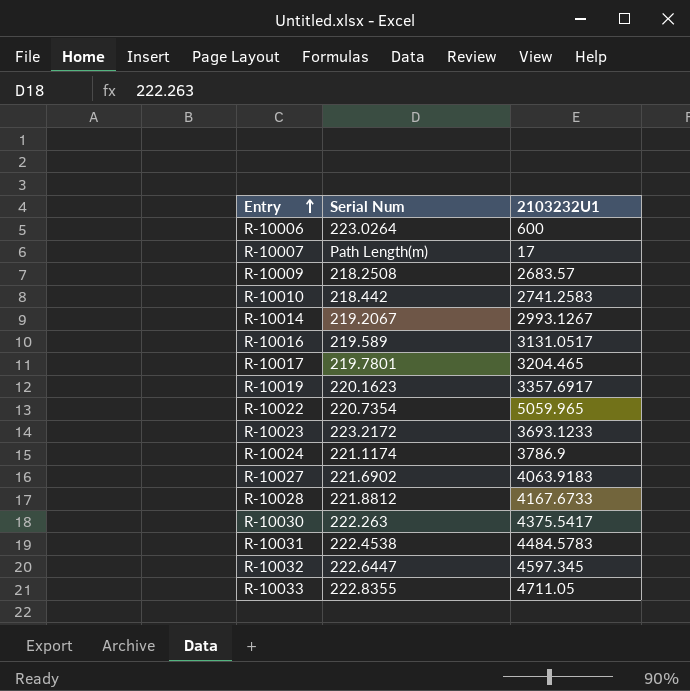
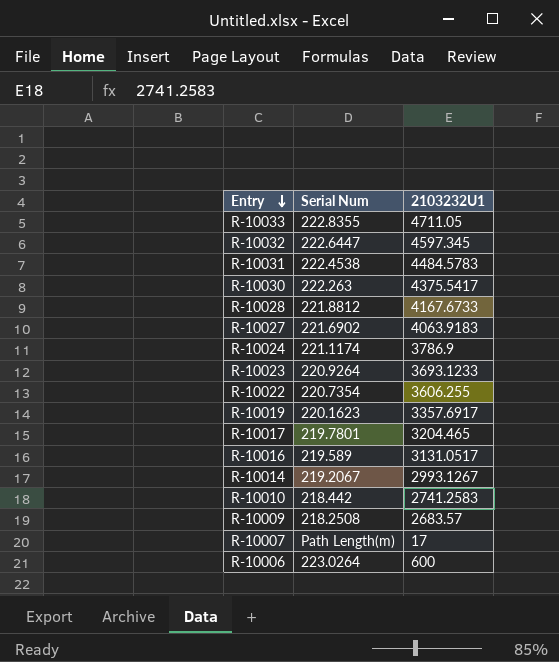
row order: Entry ascending -> Entry descending
R-10023 | Serial Num: 223.2172 -> 220.9264
R-10022 | 2103232U1: 5059.965 -> 3606.255

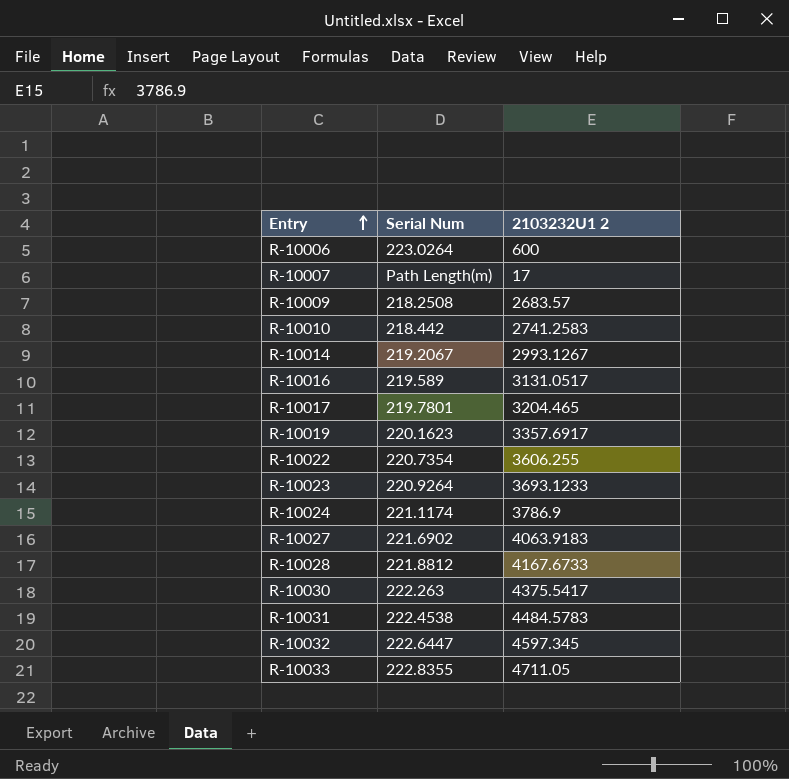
row order: Entry descending -> Entry ascending
column name: 2103232U1 -> 2103232U1 2

